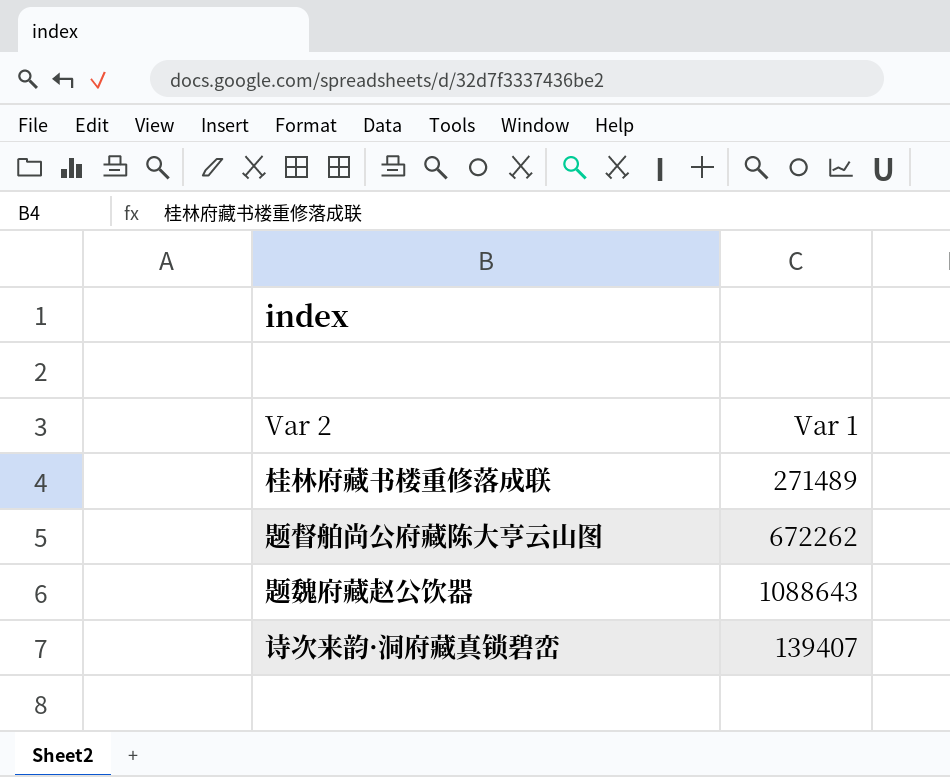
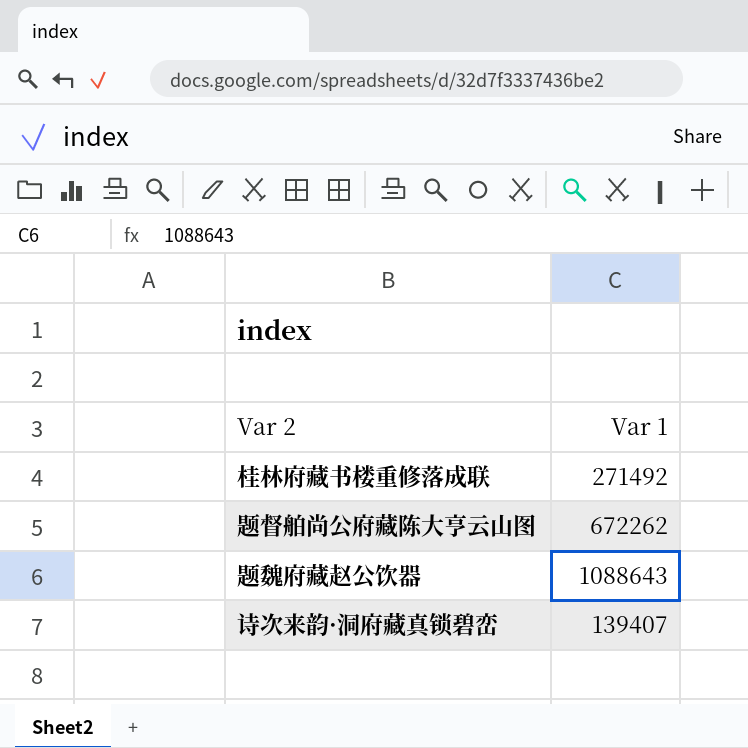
桂林府藏书楼重修落成联 | Var 1: 271489 -> 271492

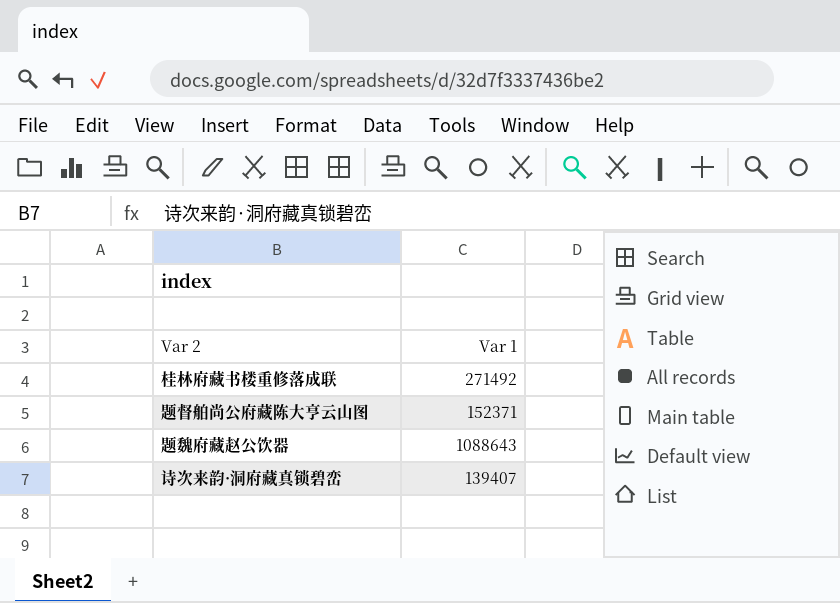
题督舶尚公府藏陈大亨云山图 | Var 1: 672262 -> 152371

